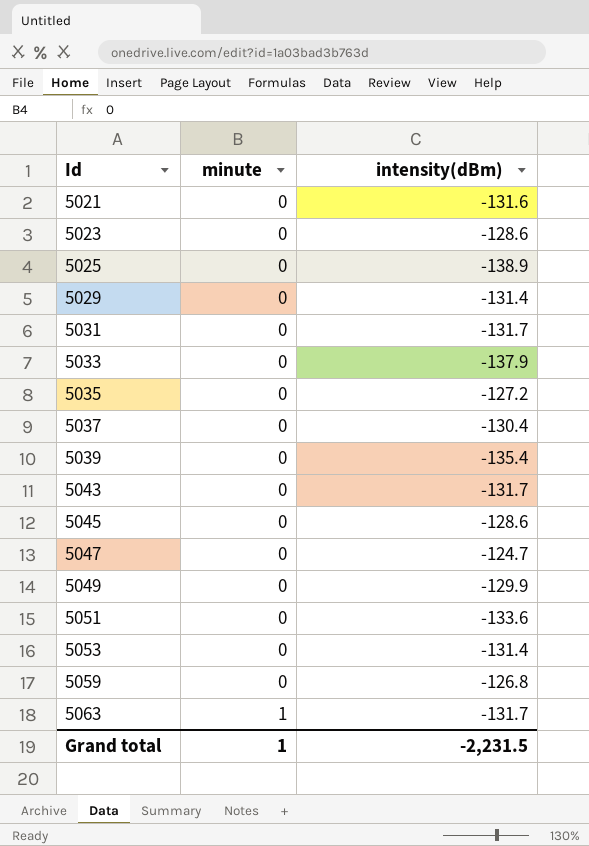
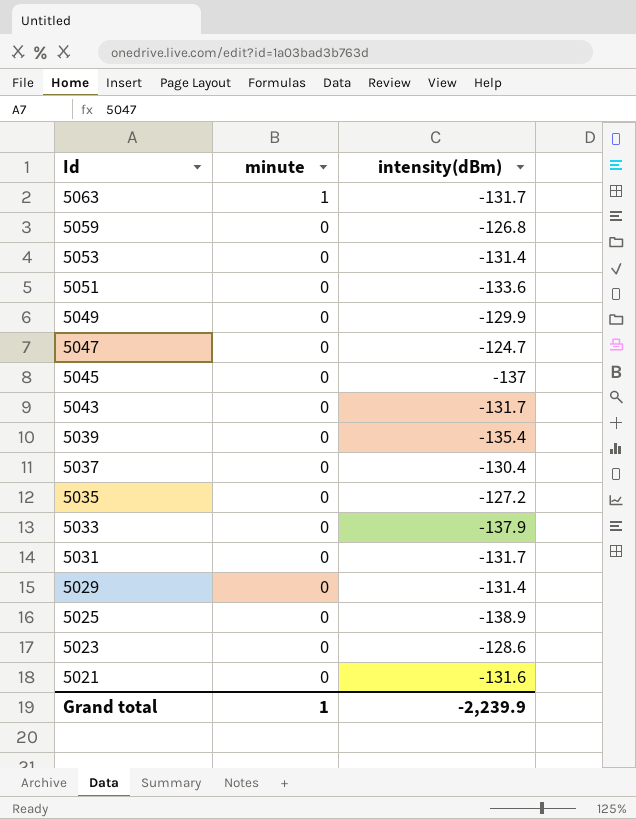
row order: Id ascending -> Id descending
5045 | intensity(dBm): -128.6 -> -137
Grand total | intensity(dBm): -2,231.5 -> -2,239.9

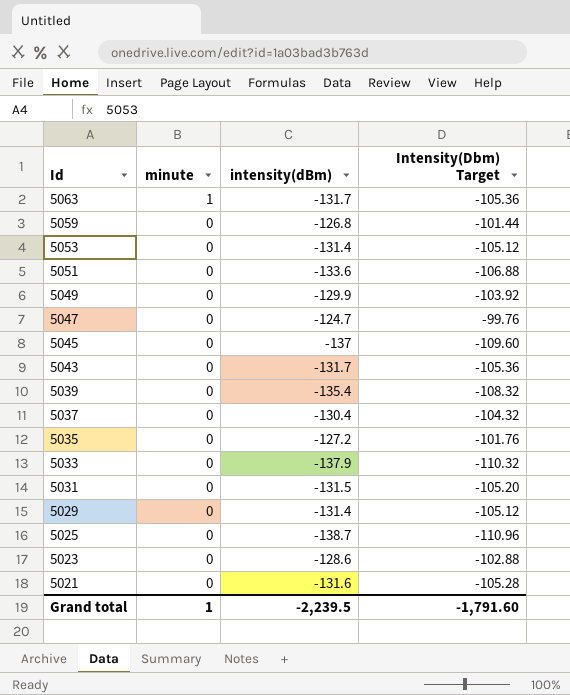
column Intensity(Dbm) Target | formula: none -> [intensity(dBm)] * 0.8
5031 | intensity(dBm): -131.7 -> -131.5
5025 | intensity(dBm): -138.9 -> -138.7
Grand total | intensity(dBm): -2,239.9 -> -2,239.5

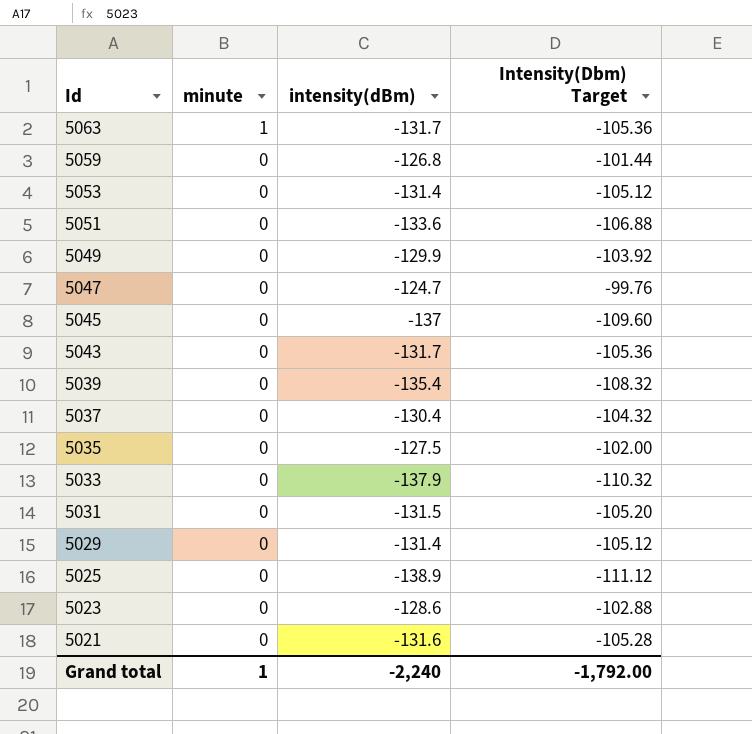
5035 | intensity(dBm): -127.2 -> -127.5
5035 | Intensity(Dbm) Target: -101.76 -> -102.00
5025 | intensity(dBm): -138.7 -> -138.9
5025 | Intensity(Dbm) Target: -110.96 -> -111.12
Grand total | intensity(dBm): -2,239.5 -> -2,240
Grand total | Intensity(Dbm) Target: -1,791.60 -> -1,792.00

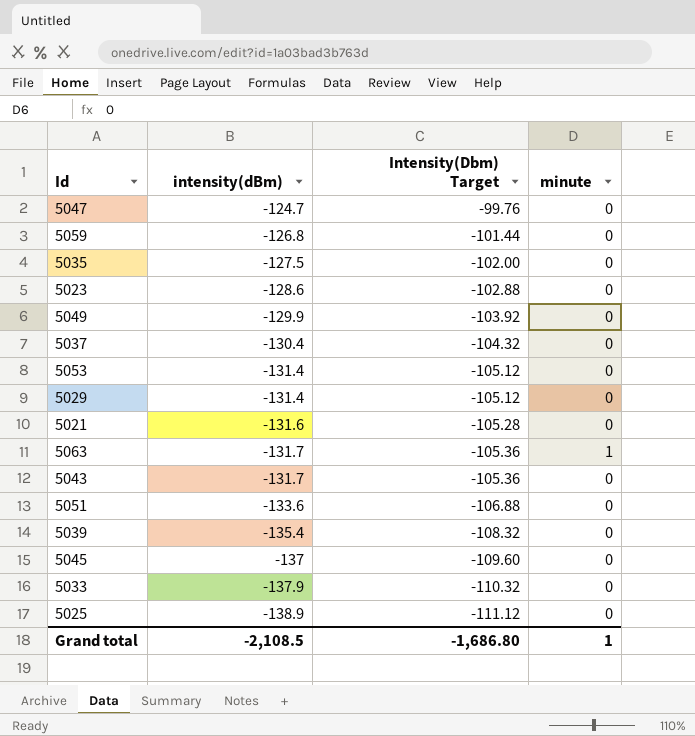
row order: Id descending -> intensity(dBm) descending
column minute | position: 2 -> 4
row 5031: 0 | -131.5 | -105.20 -> none
Grand total | intensity(dBm): -2,240 -> -2,108.5
Grand total | Intensity(Dbm) Target: -1,792.00 -> -1,686.80

